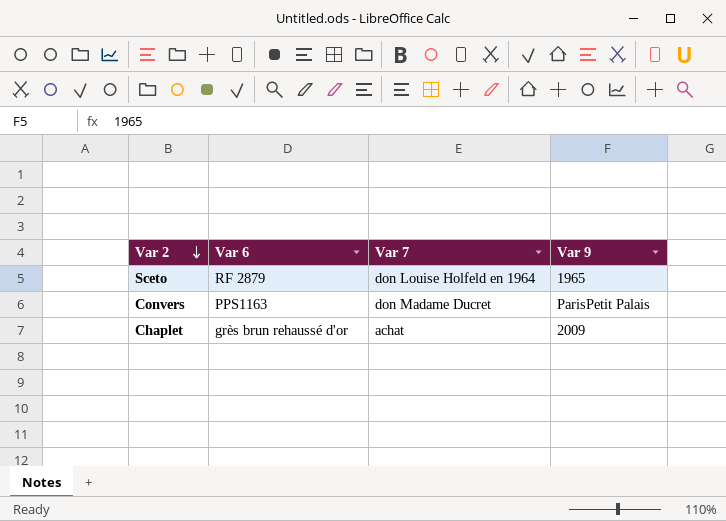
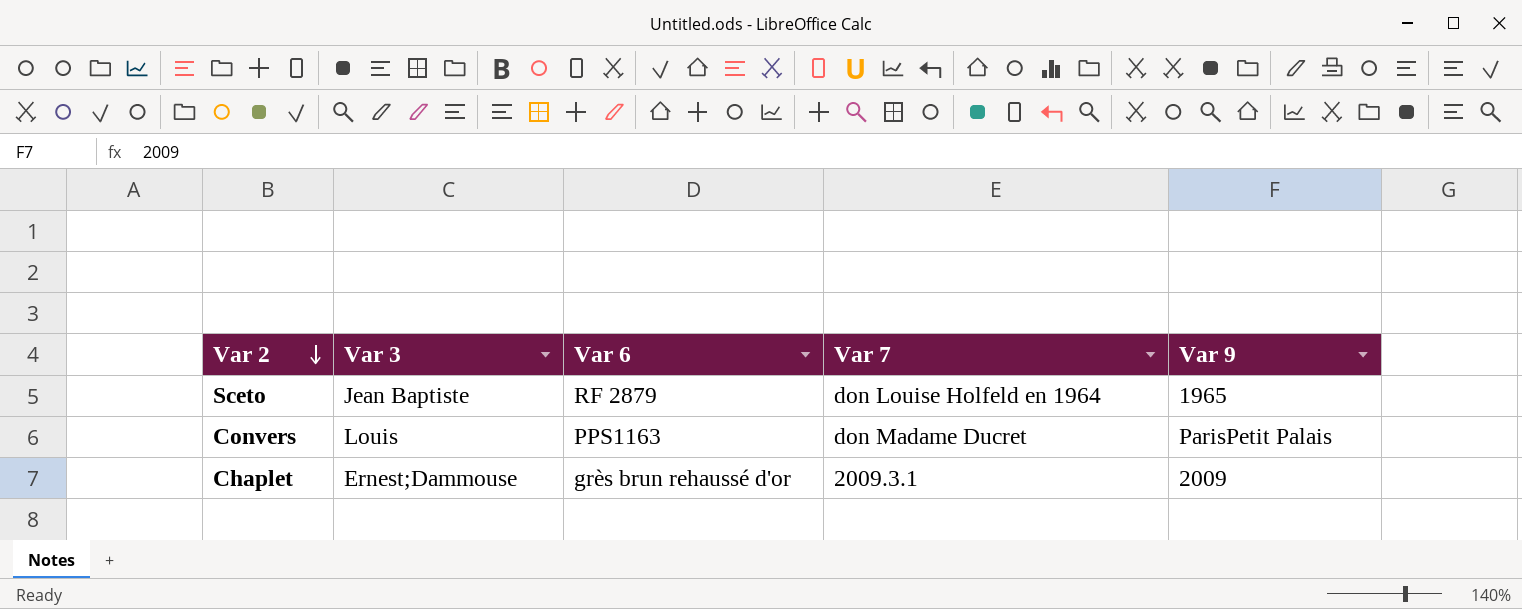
column Var 3 | position: none -> 2
Chaplet | Var 7: achat -> 2009.3.1

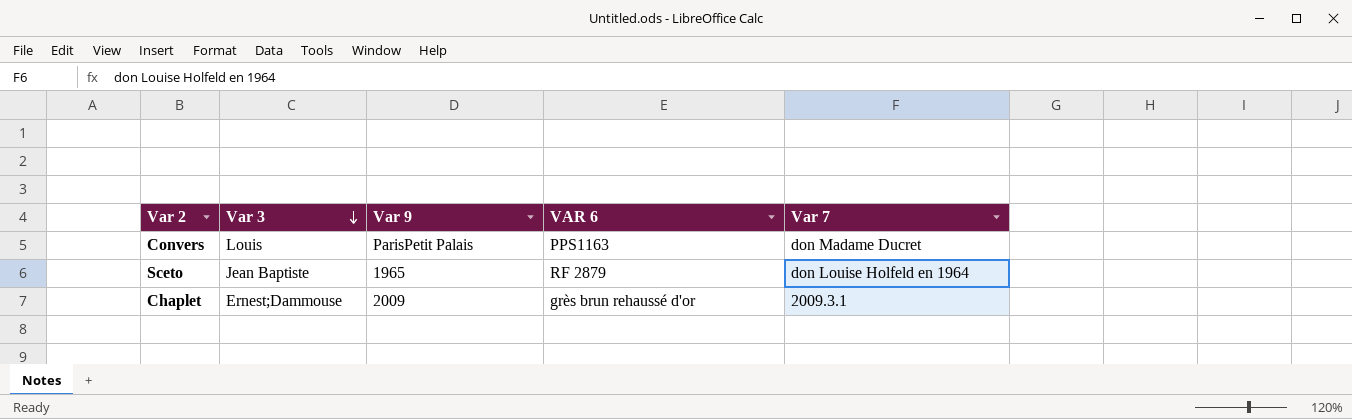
row order: Var 2 descending -> Var 3 descending
column Var 9 | position: 5 -> 3
column name: Var 6 -> VAR 6

